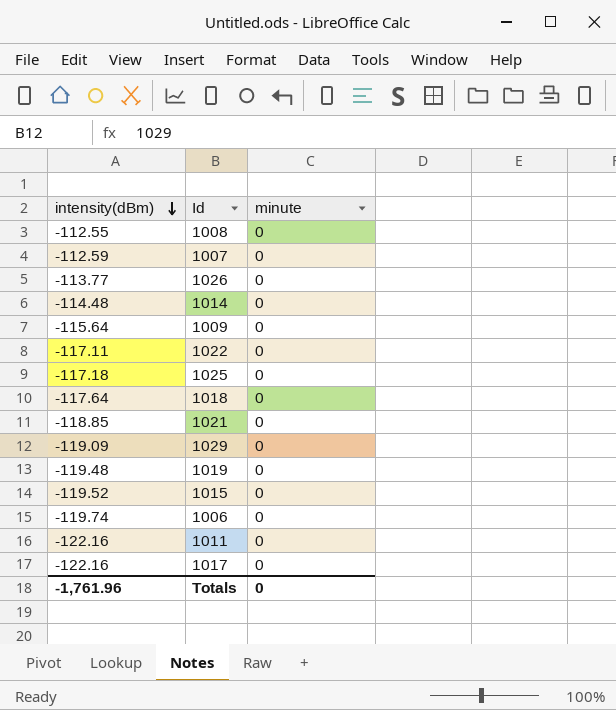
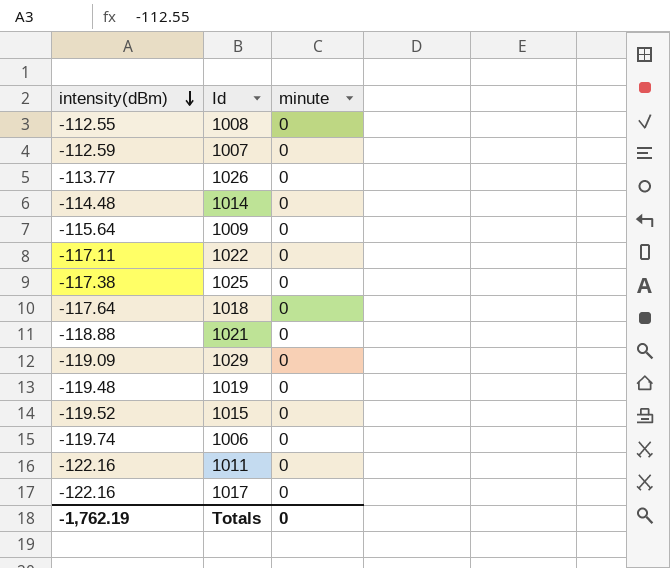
1025 | intensity(dBm): -117.18 -> -117.38
1021 | intensity(dBm): -118.85 -> -118.88
Totals | intensity(dBm): -1,761.96 -> -1,762.19

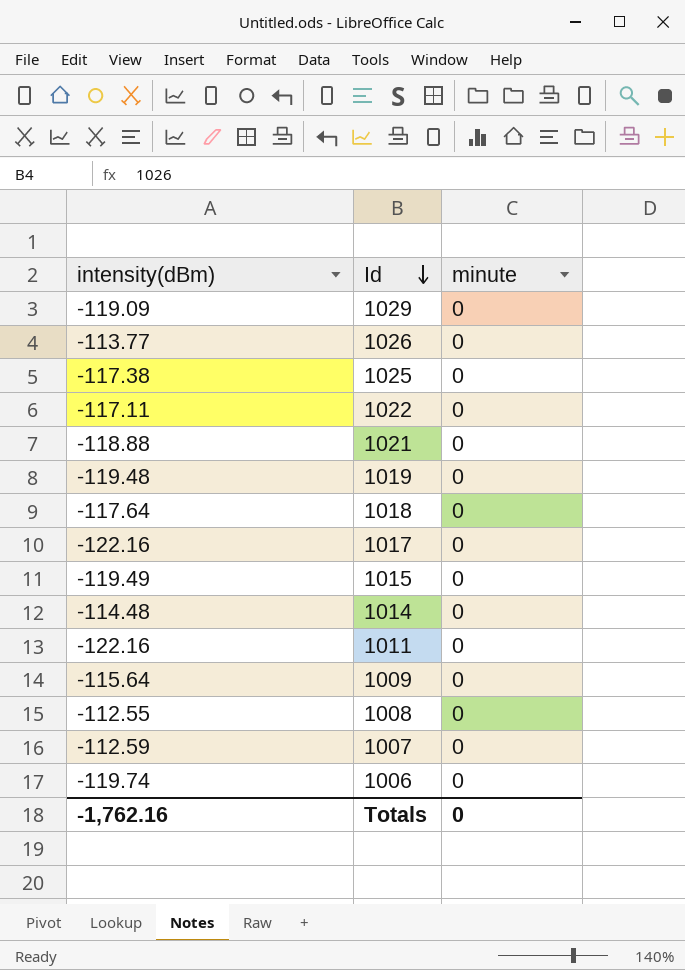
row order: intensity(dBm) descending -> Id descending
1015 | intensity(dBm): -119.52 -> -119.49
Totals | intensity(dBm): -1,762.19 -> -1,762.16

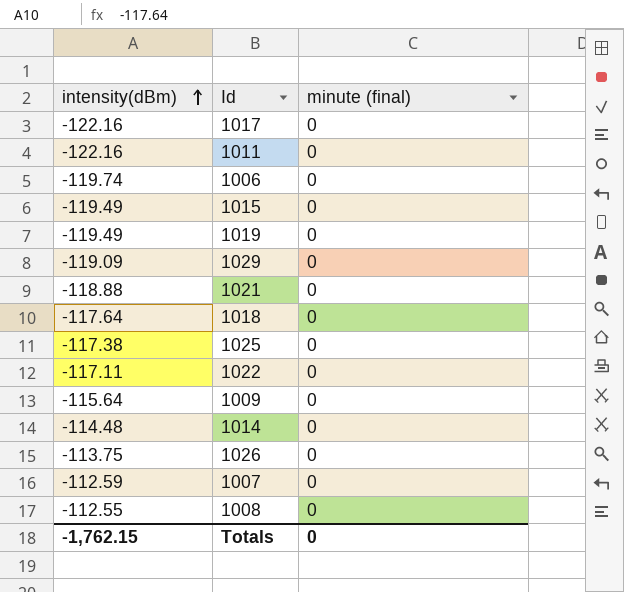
row order: Id descending -> intensity(dBm) ascending
column name: minute -> minute (final)
1019 | intensity(dBm): -119.48 -> -119.49
1026 | intensity(dBm): -113.77 -> -113.75
Totals | intensity(dBm): -1,762.16 -> -1,762.15

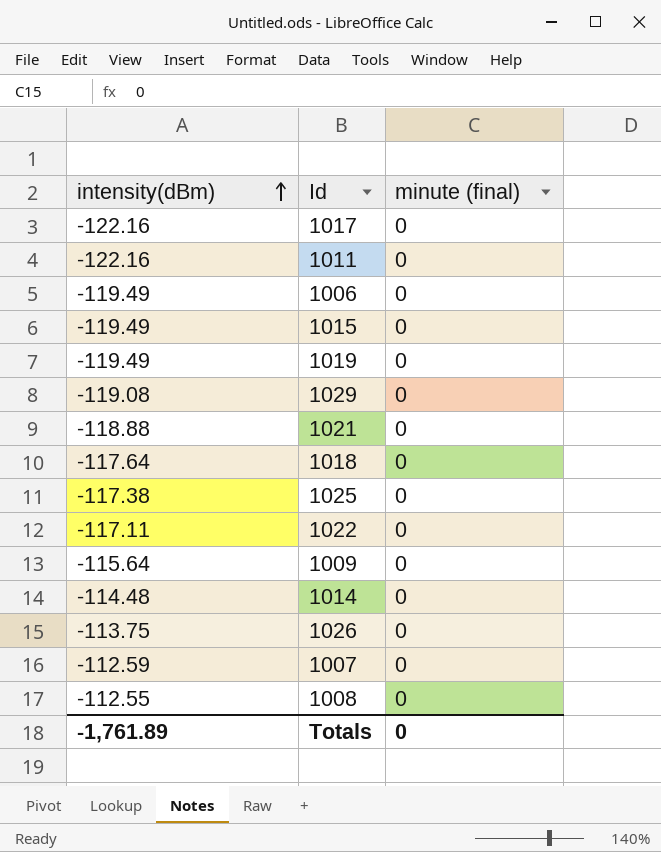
1006 | intensity(dBm): -119.74 -> -119.49
1029 | intensity(dBm): -119.09 -> -119.08
Totals | intensity(dBm): -1,762.15 -> -1,761.89

